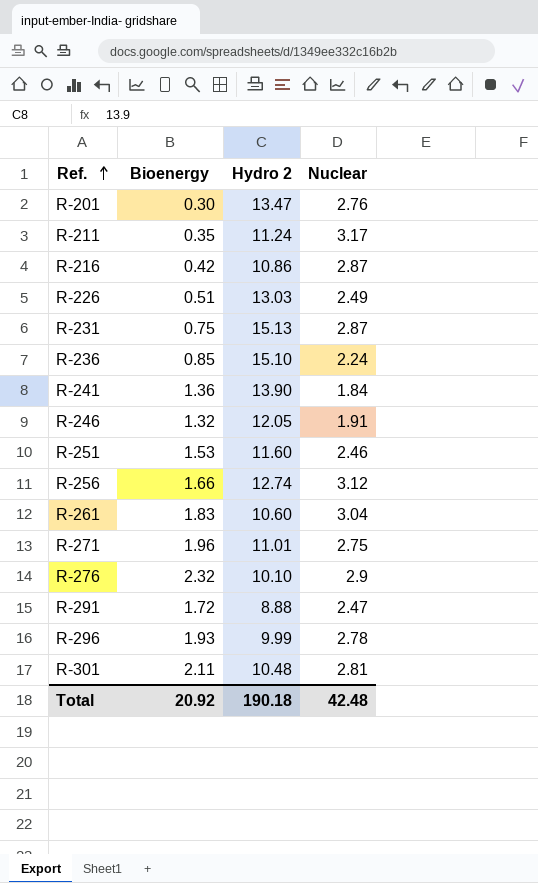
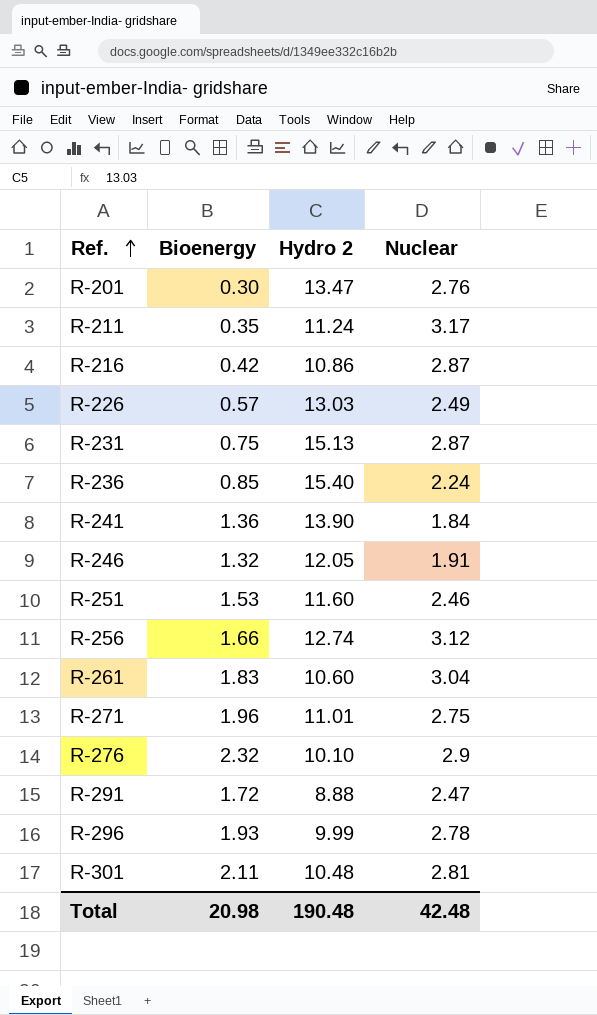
R-226 | Bioenergy: 0.51 -> 0.57
R-236 | Hydro 2: 15.10 -> 15.40
Total | Bioenergy: 20.92 -> 20.98
Total | Hydro 2: 190.18 -> 190.48

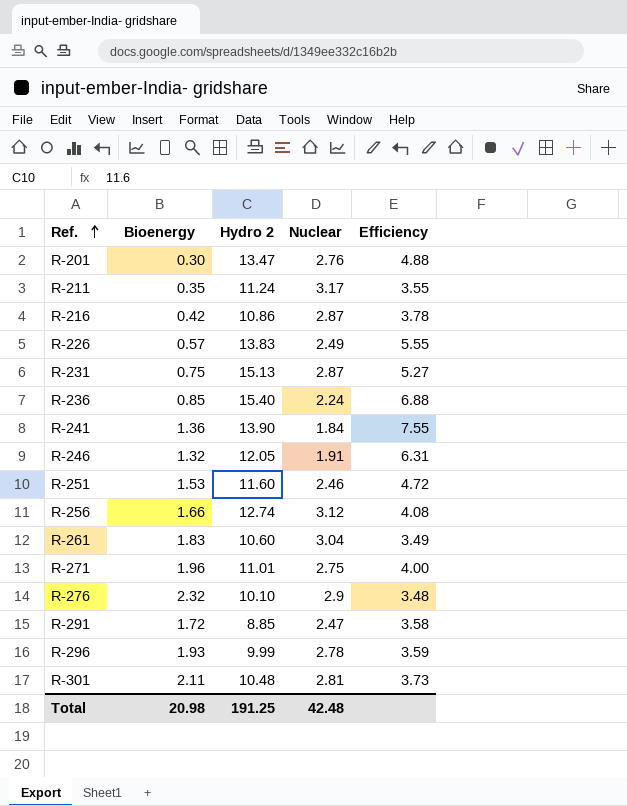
column Efficiency | formula: none -> [Hydro 2] / [Nuclear]
R-226 | Hydro 2: 13.03 -> 13.83
R-291 | Hydro 2: 8.88 -> 8.85
Total | Hydro 2: 190.48 -> 191.25

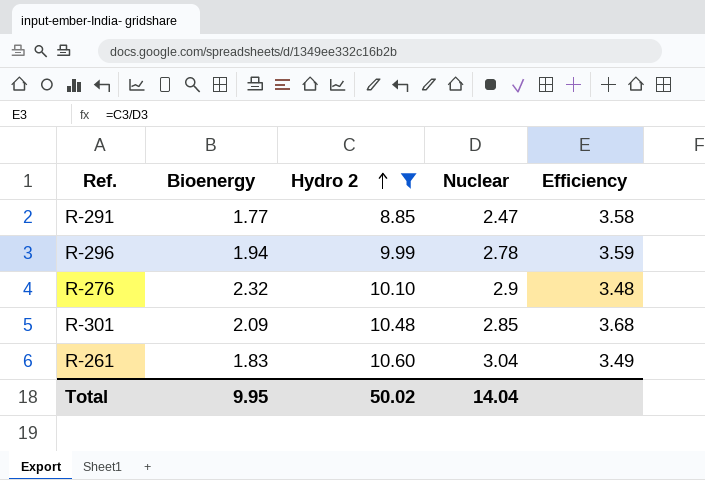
filter: none -> Hydro 2 <= 10.60
row order: Ref. ascending -> Hydro 2 ascending
R-291 | Bioenergy: 1.72 -> 1.77
R-296 | Bioenergy: 1.93 -> 1.94
R-301 | Bioenergy: 2.11 -> 2.09
R-301 | Nuclear: 2.81 -> 2.85
R-301 | Efficiency: 3.73 -> 3.68
Total | Bioenergy: 20.98 -> 9.95
Total | Hydro 2: 191.25 -> 50.02
Total | Nuclear: 42.48 -> 14.04

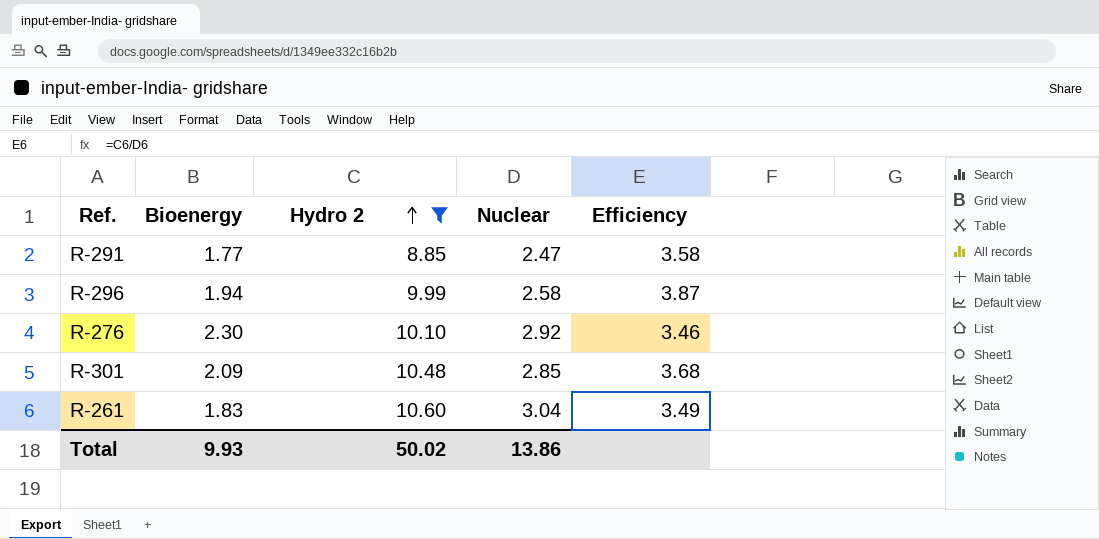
R-296 | Nuclear: 2.78 -> 2.58
R-296 | Efficiency: 3.59 -> 3.87
R-276 | Bioenergy: 2.32 -> 2.30
R-276 | Nuclear: 2.9 -> 2.92
R-276 | Efficiency: 3.48 -> 3.46
Total | Bioenergy: 9.95 -> 9.93
Total | Nuclear: 14.04 -> 13.86

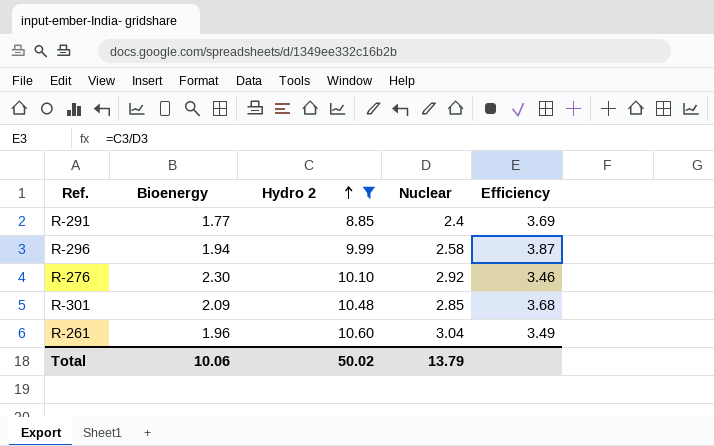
R-291 | Nuclear: 2.47 -> 2.4
R-291 | Efficiency: 3.58 -> 3.69
R-261 | Bioenergy: 1.83 -> 1.96
Total | Bioenergy: 9.93 -> 10.06
Total | Nuclear: 13.86 -> 13.79

